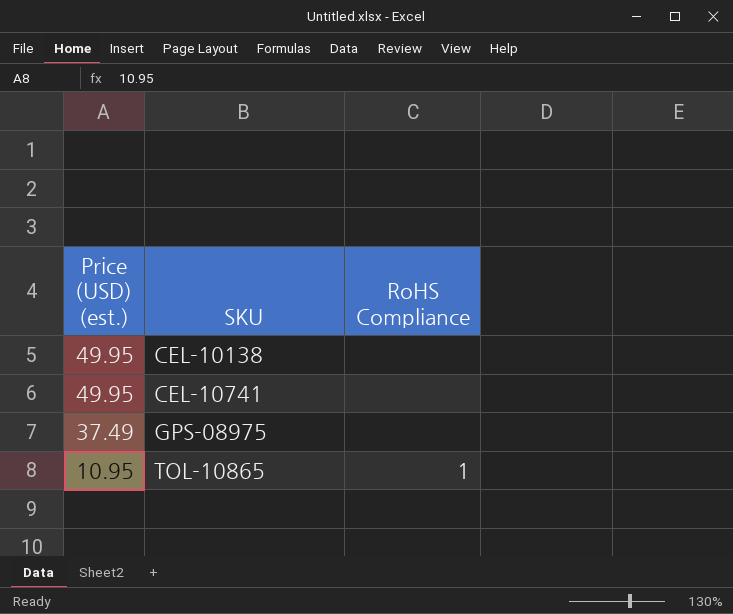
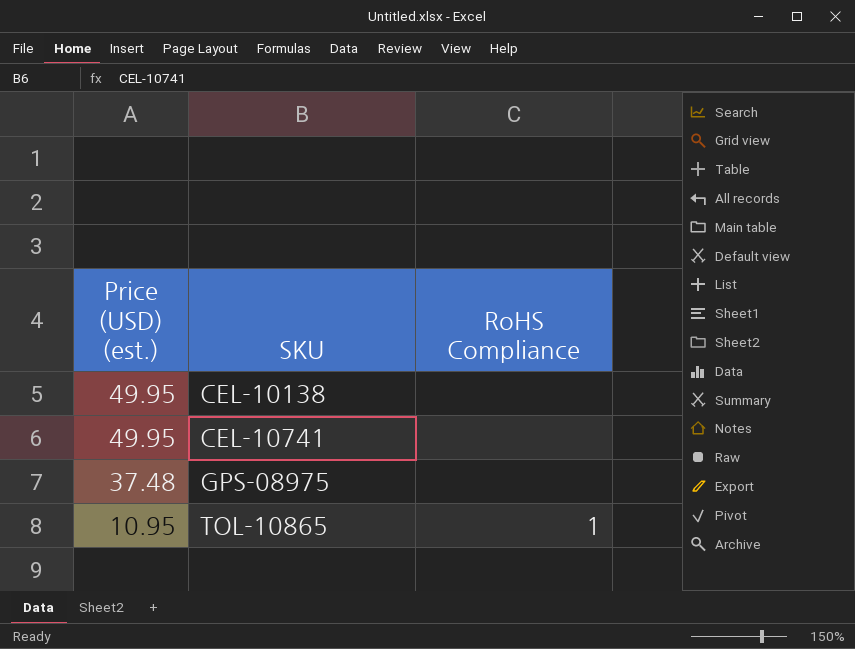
GPS-08975 | Price (USD) (est.): 37.49 -> 37.48

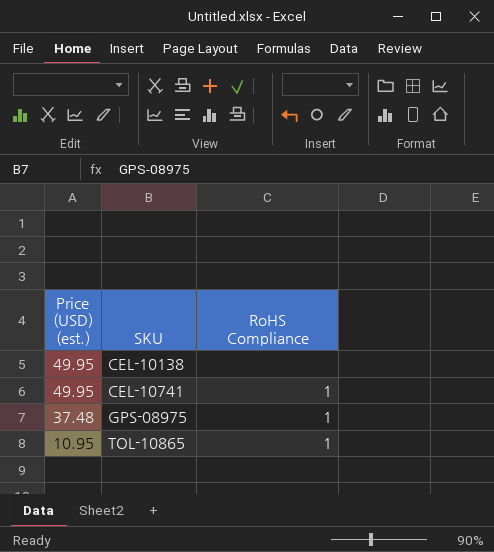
CEL-10741 | RoHS Compliance: none -> 1
GPS-08975 | RoHS Compliance: none -> 1

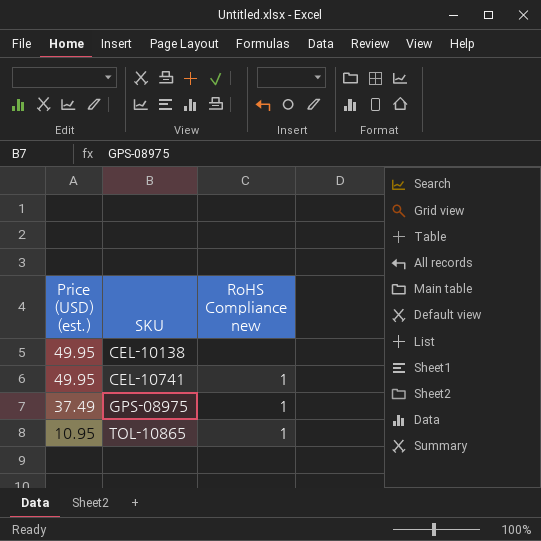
column name: RoHS Compliance -> RoHS Compliance new
GPS-08975 | Price (USD) (est.): 37.48 -> 37.49

